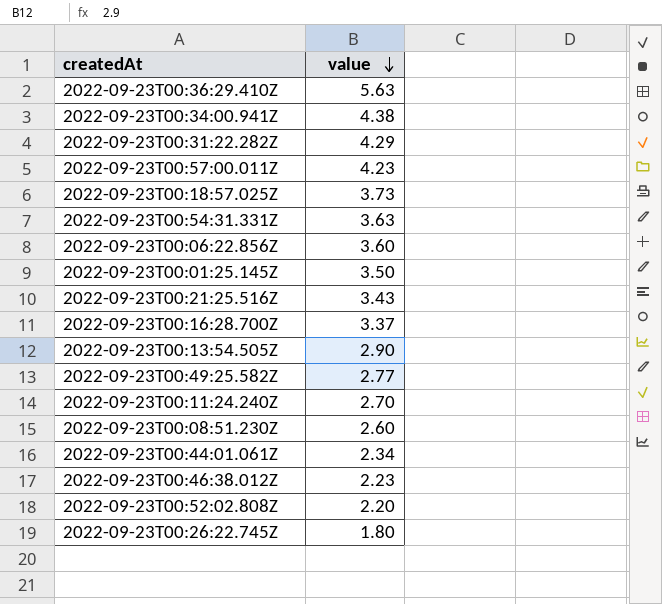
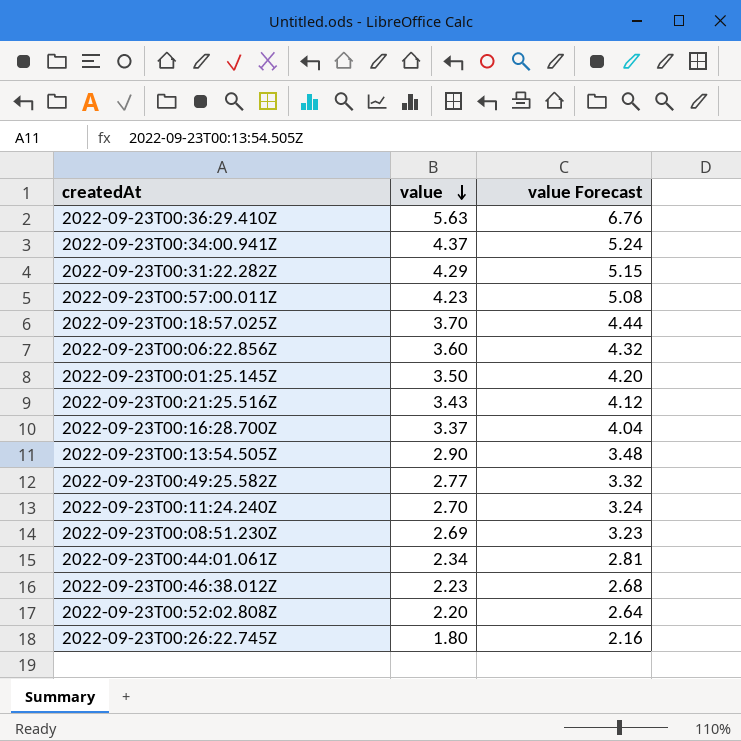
column value Forecast | formula: none -> [value] * 1.2
row 2022-09-23T00:54:31.331Z: 3.63 -> none
2022-09-23T00:34:00.941Z | value: 4.38 -> 4.37
2022-09-23T00:18:57.025Z | value: 3.73 -> 3.70
2022-09-23T00:08:51.230Z | value: 2.60 -> 2.69

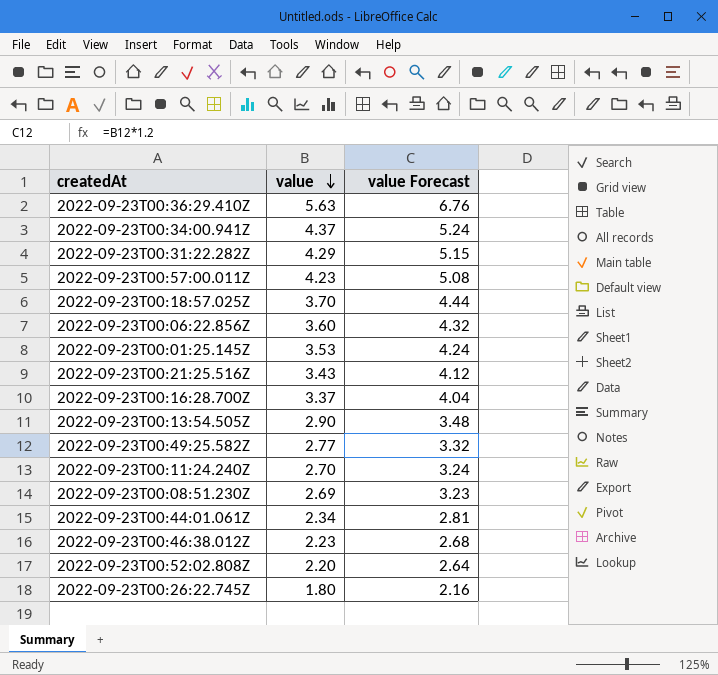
2022-09-23T00:01:25.145Z | value: 3.50 -> 3.53
2022-09-23T00:01:25.145Z | value Forecast: 4.20 -> 4.24

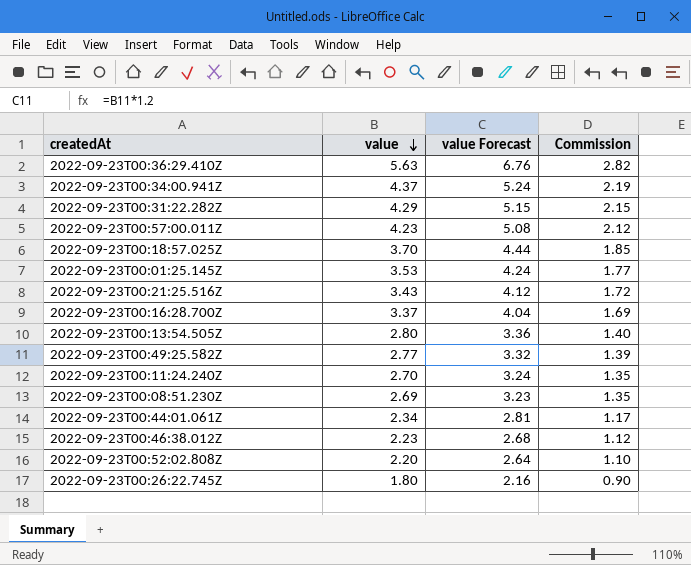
column Commission | formula: none -> [value] * 0.5
row 2022-09-23T00:06:22.856Z: 3.60 | 4.32 -> none
2022-09-23T00:13:54.505Z | value: 2.90 -> 2.80
2022-09-23T00:13:54.505Z | value Forecast: 3.48 -> 3.36

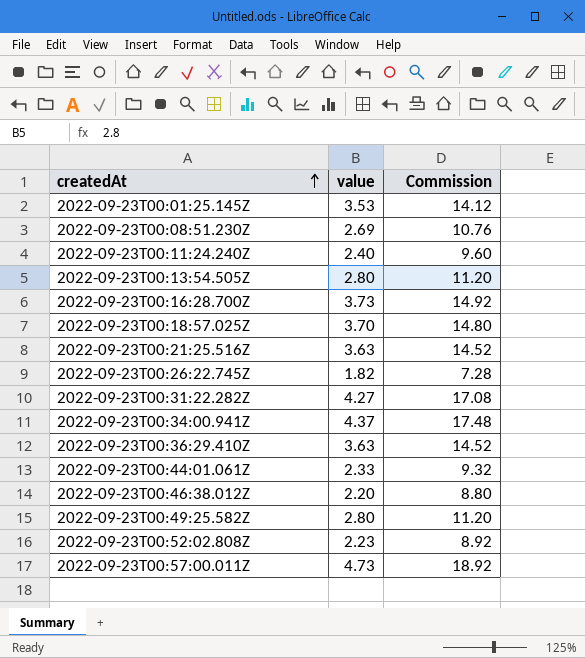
row order: value descending -> createdAt ascending
column value Forecast | formula: [value] * 1.2 -> none
column Commission | formula: [value] * 0.5 -> [value] * 4
2022-09-23T00:11:24.240Z | value: 2.70 -> 2.40
2022-09-23T00:16:28.700Z | value: 3.37 -> 3.73
2022-09-23T00:21:25.516Z | value: 3.43 -> 3.63
2022-09-23T00:26:22.745Z | value: 1.80 -> 1.82
2022-09-23T00:31:22.282Z | value: 4.29 -> 4.27
2022-09-23T00:36:29.410Z | value: 5.63 -> 3.63
2022-09-23T00:44:01.061Z | value: 2.34 -> 2.33
2022-09-23T00:46:38.012Z | value: 2.23 -> 2.20
2022-09-23T00:49:25.582Z | value: 2.77 -> 2.80
2022-09-23T00:52:02.808Z | value: 2.20 -> 2.23
2022-09-23T00:57:00.011Z | value: 4.23 -> 4.73

